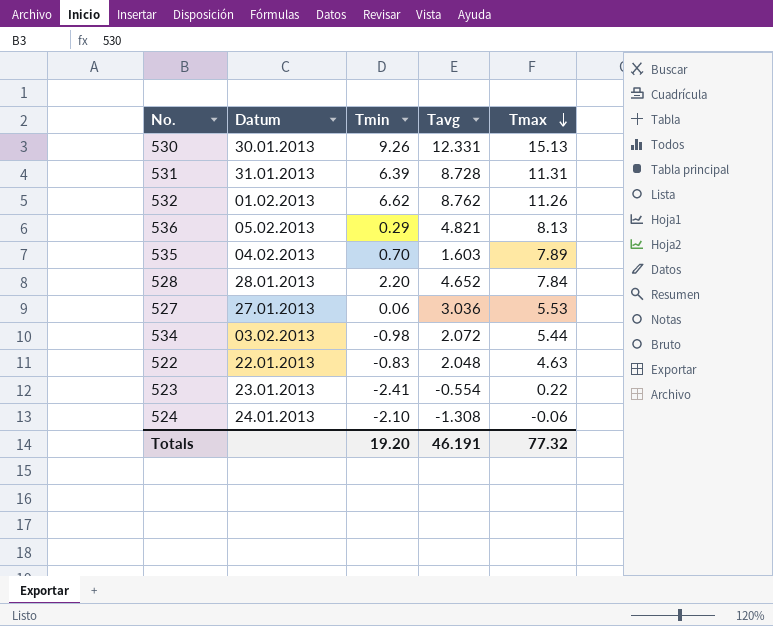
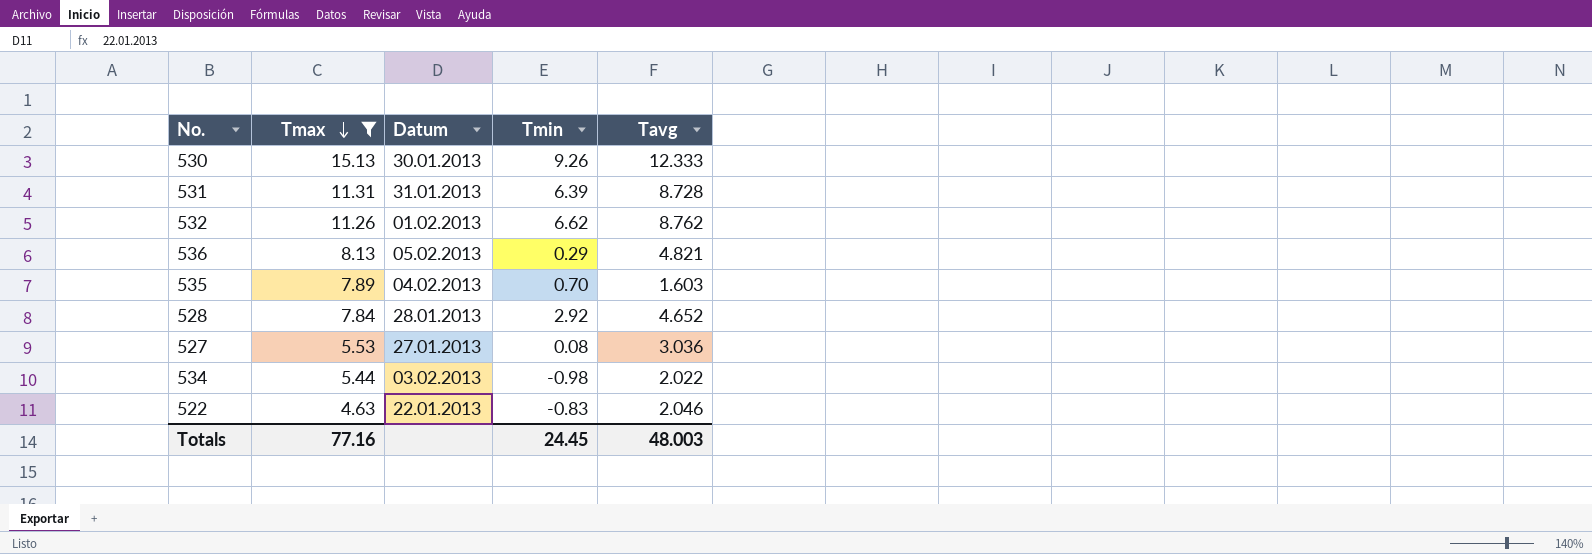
filter: none -> Tmax >= 4.63
column Tmax | position: 5 -> 2
530 | Tavg: 12.331 -> 12.333
528 | Tmin: 2.20 -> 2.92
527 | Tmin: 0.06 -> 0.08
534 | Tavg: 2.072 -> 2.022
522 | Tavg: 2.048 -> 2.046
Totals | Tmax: 77.32 -> 77.16
Totals | Tmin: 19.20 -> 24.45
Totals | Tavg: 46.191 -> 48.003

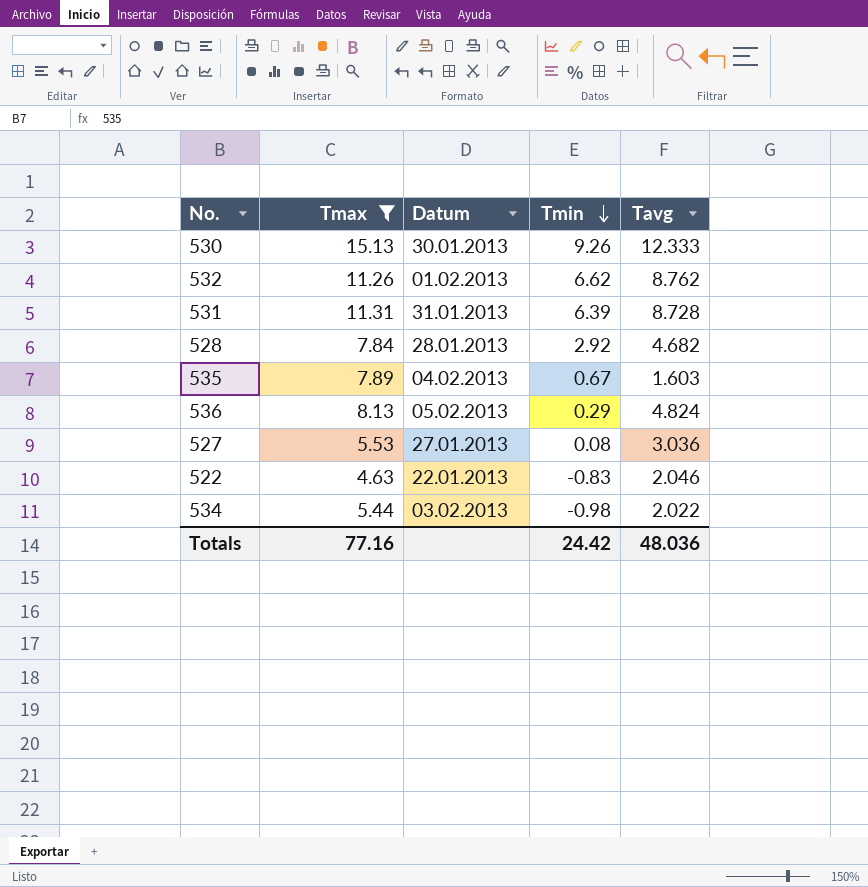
row order: Tmax descending -> Tmin descending
528 | Tavg: 4.652 -> 4.682
535 | Tmin: 0.70 -> 0.67
536 | Tavg: 4.821 -> 4.824
Totals | Tmin: 24.45 -> 24.42
Totals | Tavg: 48.003 -> 48.036

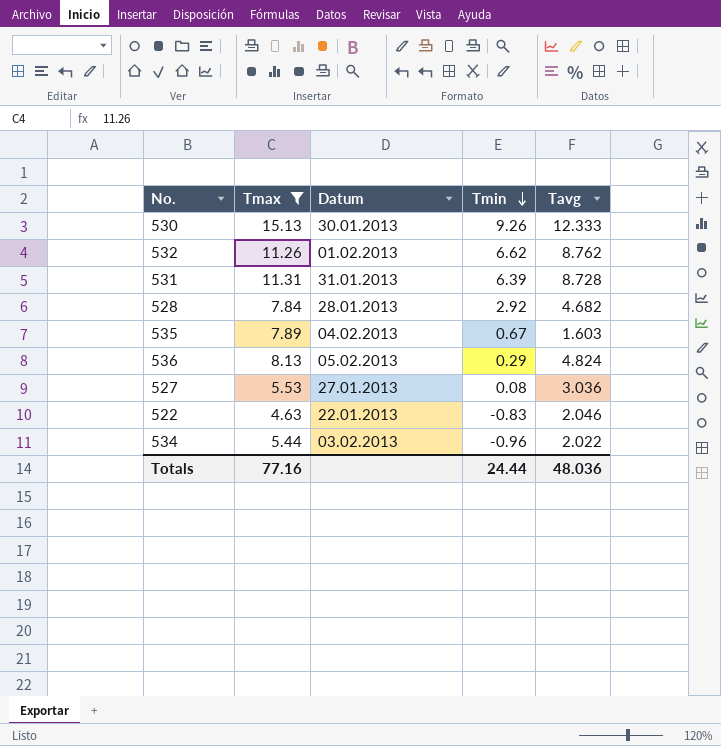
534 | Tmin: -0.98 -> -0.96
Totals | Tmin: 24.42 -> 24.44

